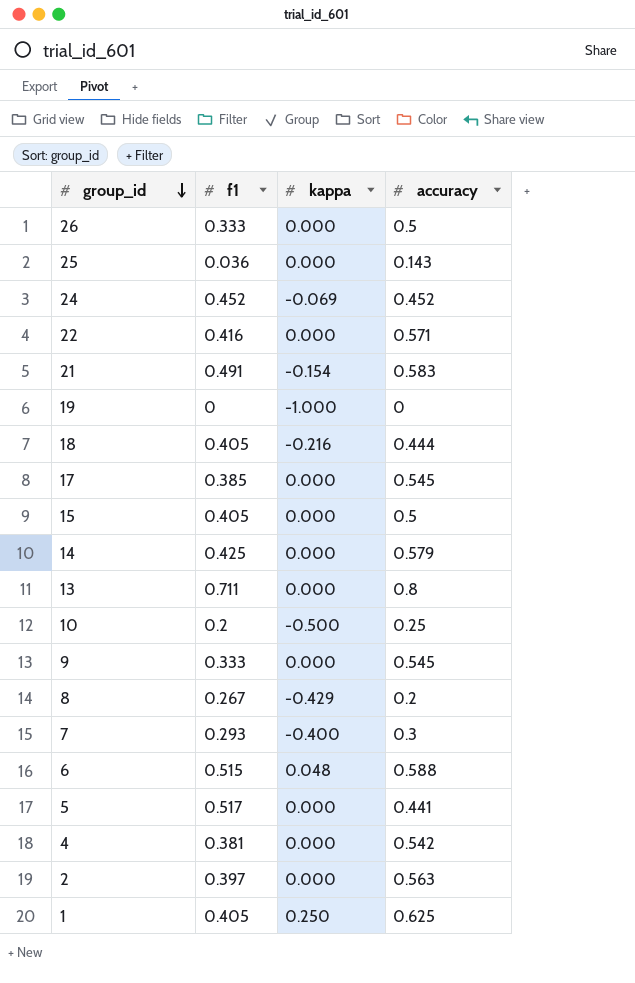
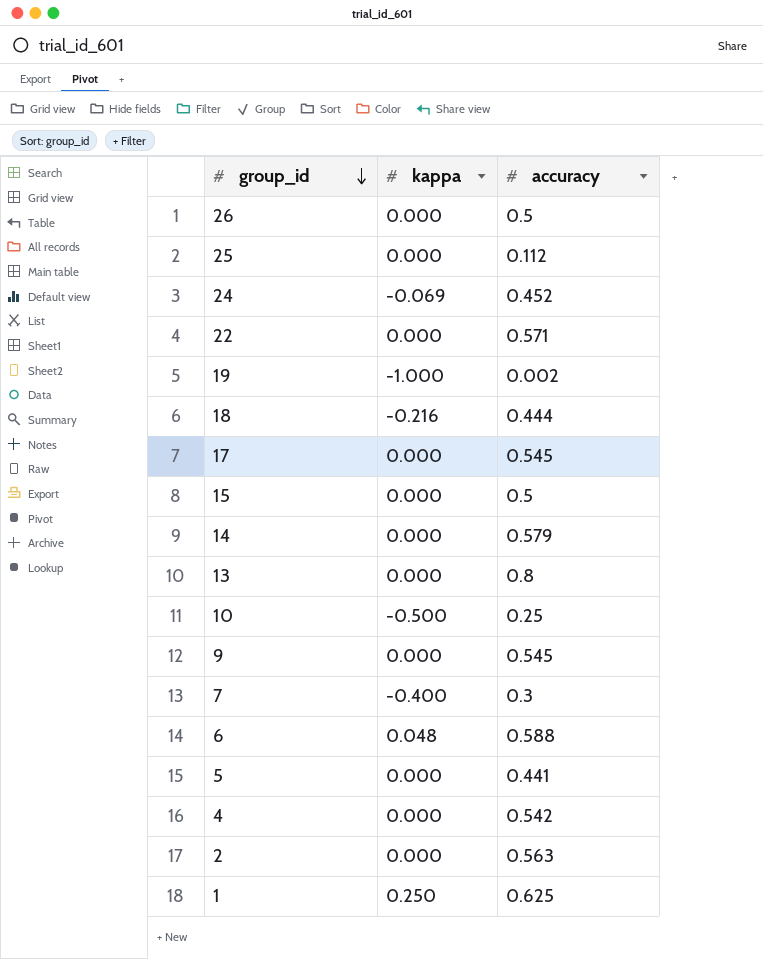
column f1 | position: 2 -> none
row 21: 0.491 | -0.154 | 0.583 -> none
row 8: 0.267 | -0.429 | 0.2 -> none
25 | accuracy: 0.143 -> 0.112
19 | accuracy: 0 -> 0.002

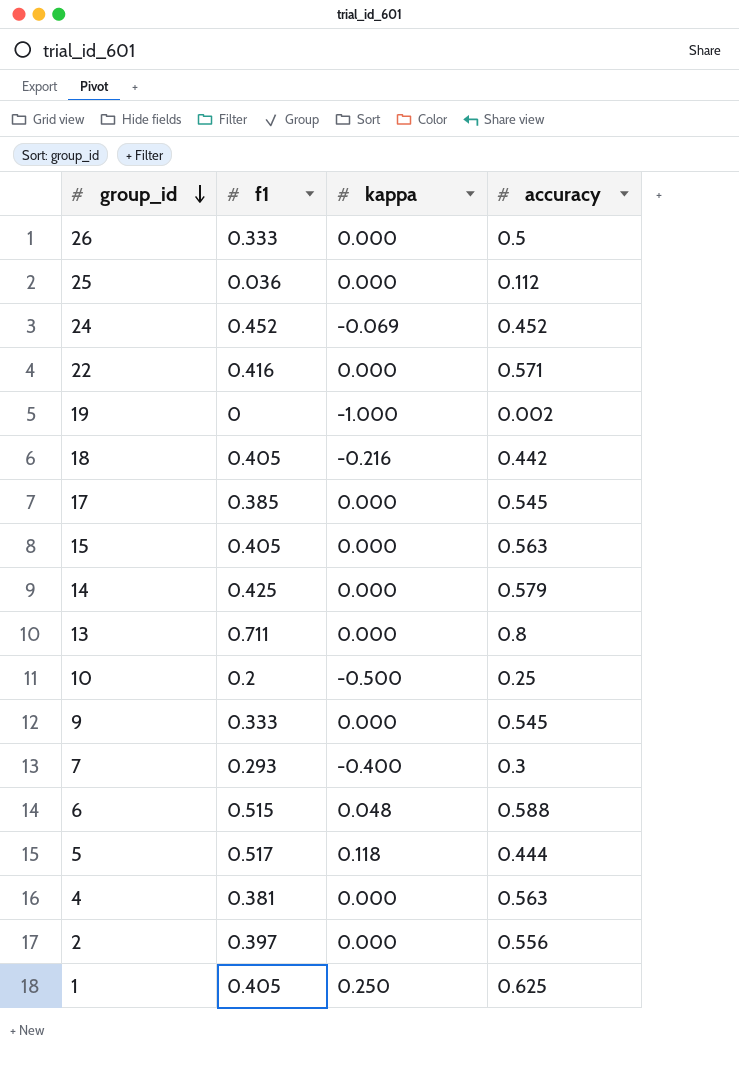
column f1 | position: none -> 2
18 | accuracy: 0.444 -> 0.442
15 | accuracy: 0.5 -> 0.563
5 | kappa: 0.000 -> 0.118
5 | accuracy: 0.441 -> 0.444
4 | accuracy: 0.542 -> 0.563
2 | accuracy: 0.563 -> 0.556

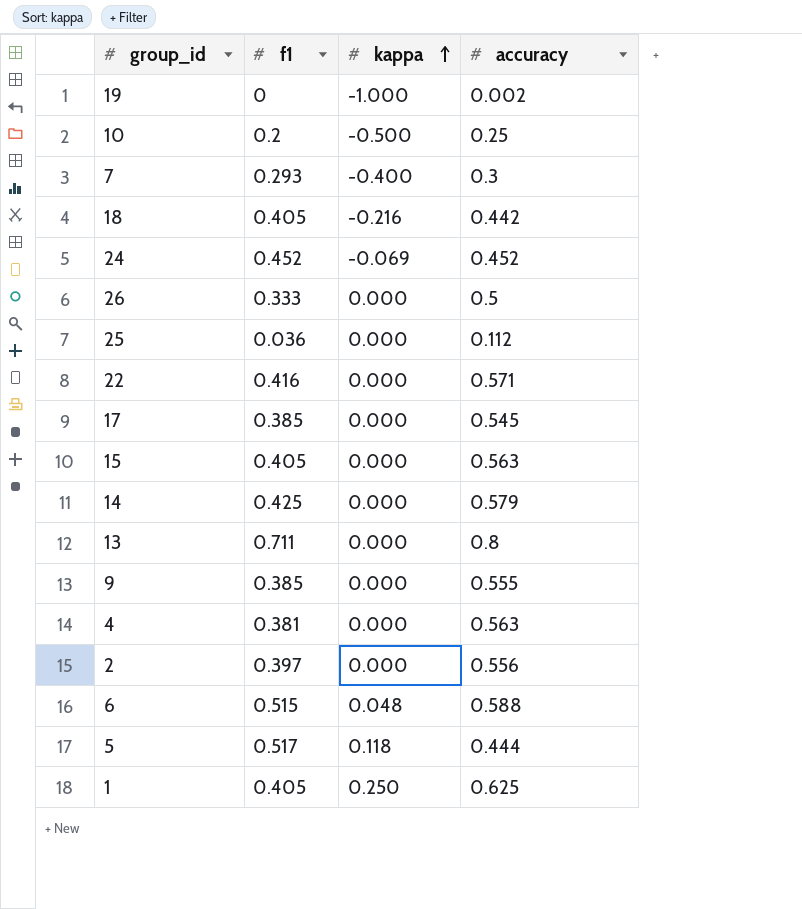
row order: group_id descending -> kappa ascending
9 | f1: 0.333 -> 0.385
9 | accuracy: 0.545 -> 0.555

